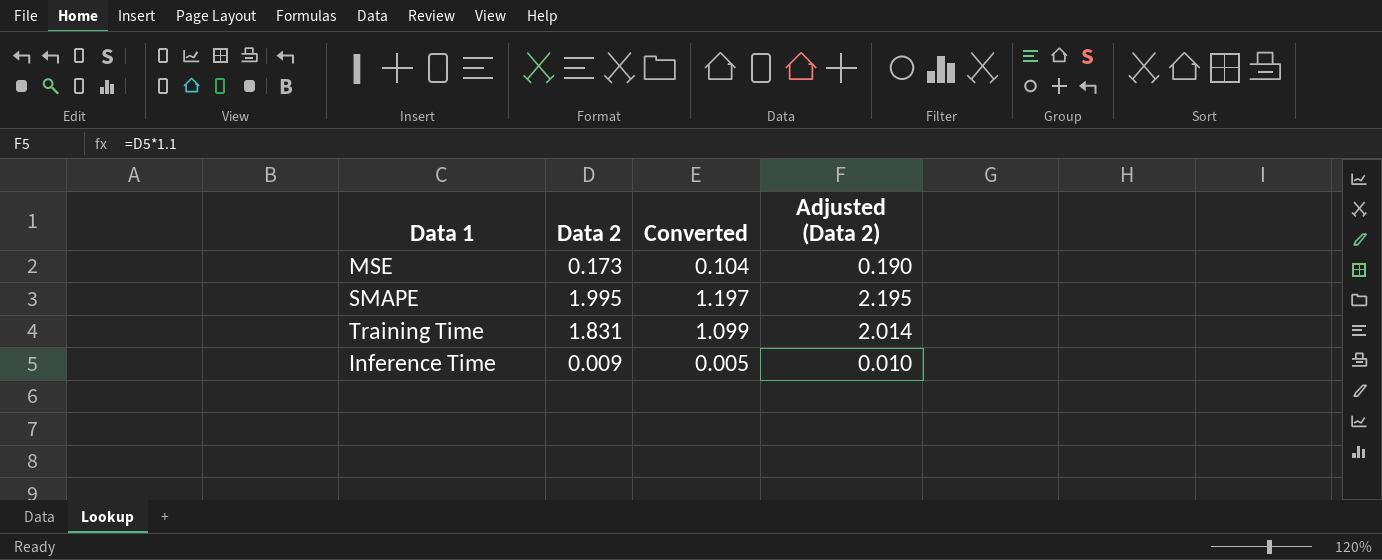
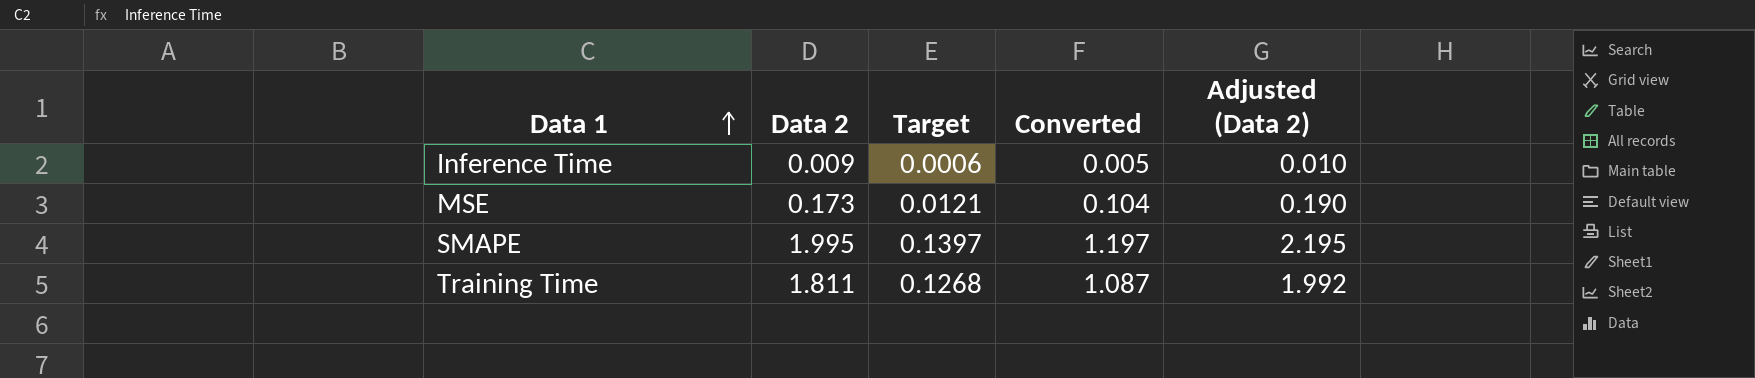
row order: none -> Data 1 ascending
column Target | formula: none -> [Data 2] * 0.07
Training Time | Data 2: 1.831 -> 1.811
Training Time | Converted: 1.099 -> 1.087
Training Time | Adjusted (Data 2): 2.014 -> 1.992

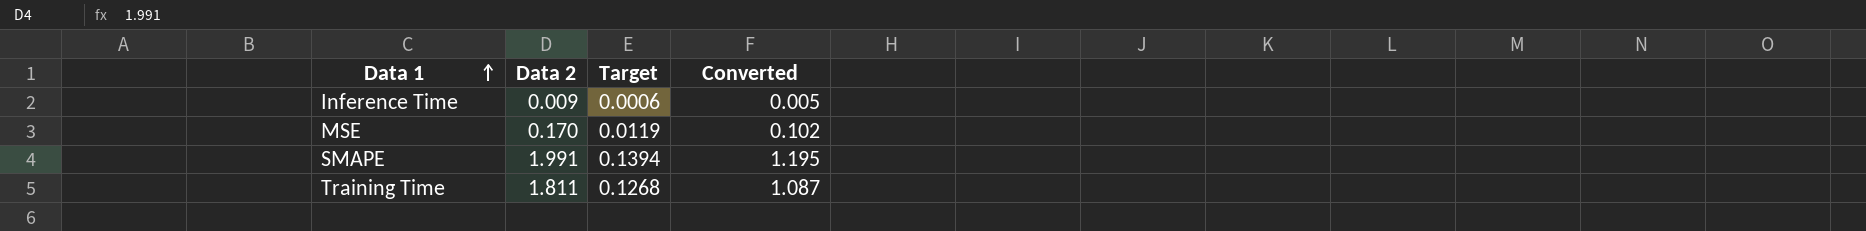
column Adjusted (Data 2) | formula: [Data 2] * 1.1 -> none
MSE | Data 2: 0.173 -> 0.170
MSE | Target: 0.0121 -> 0.0119
MSE | Converted: 0.104 -> 0.102
SMAPE | Data 2: 1.995 -> 1.991
SMAPE | Target: 0.1397 -> 0.1394
SMAPE | Converted: 1.197 -> 1.195

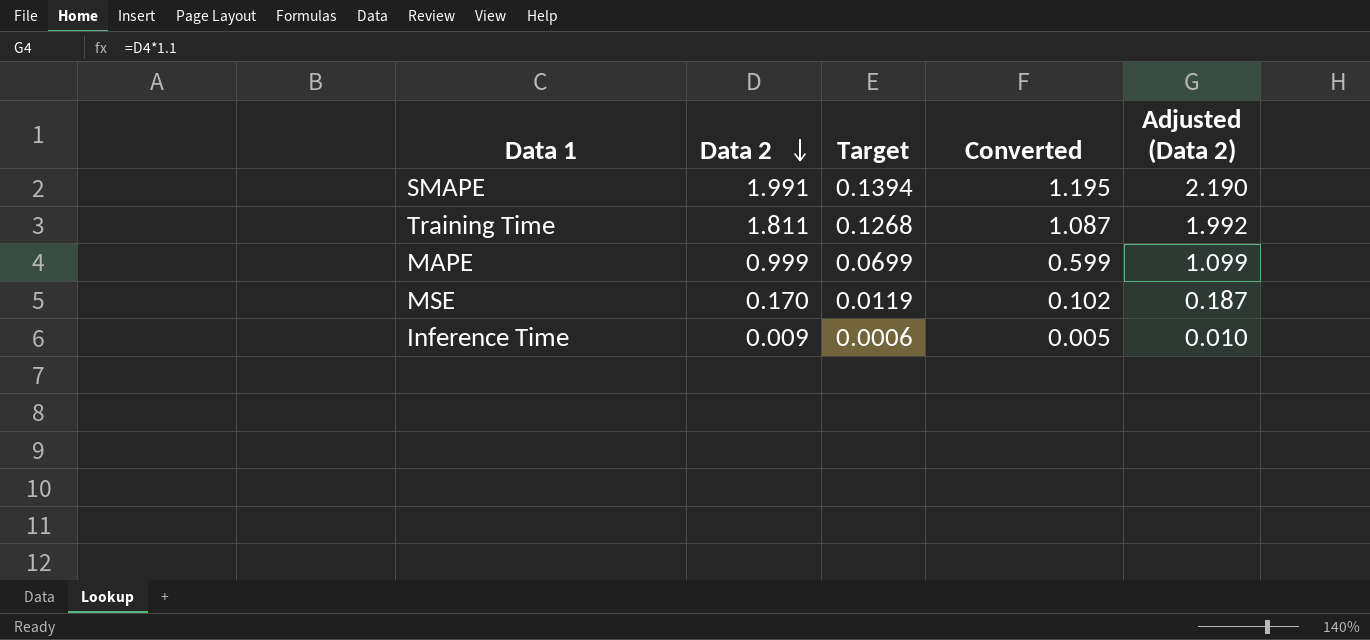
row order: Data 1 ascending -> Data 2 descending
column Adjusted (Data 2) | formula: none -> [Data 2] * 1.1
row MAPE: none -> 0.999 | 0.0699 | 0.599 | 1.099

